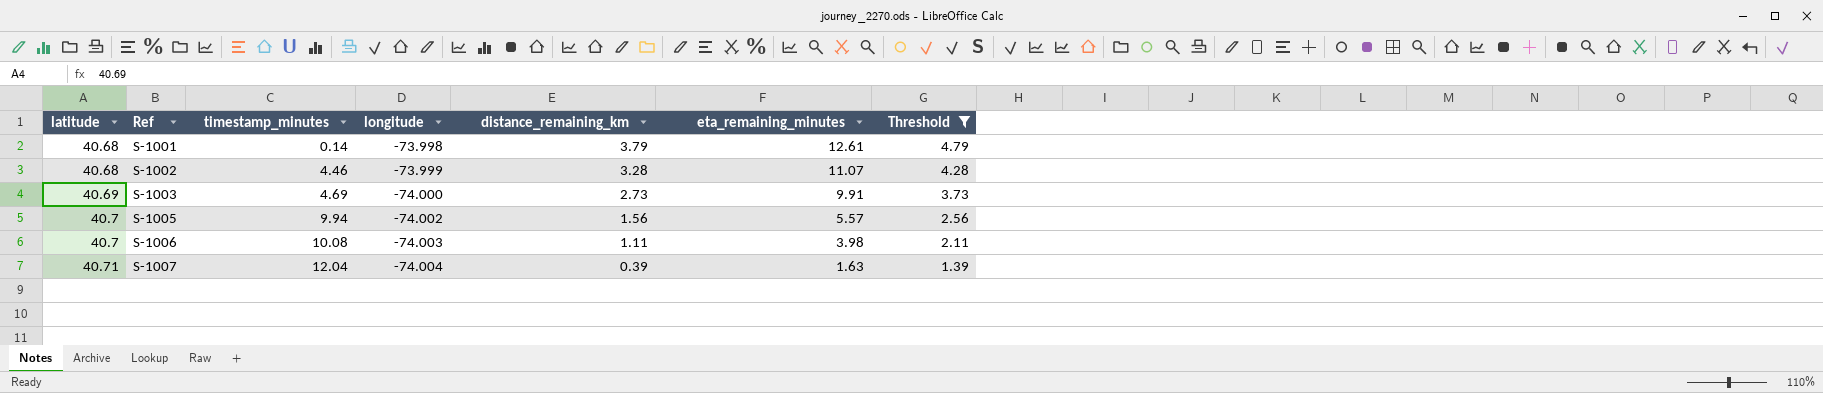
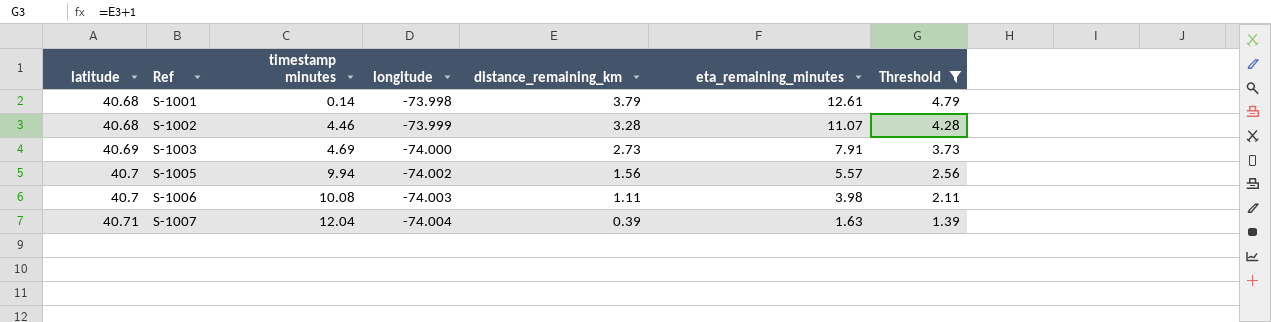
column name: timestamp_minutes -> timestamp minutes
S-1003 | eta_remaining_minutes: 9.91 -> 7.91

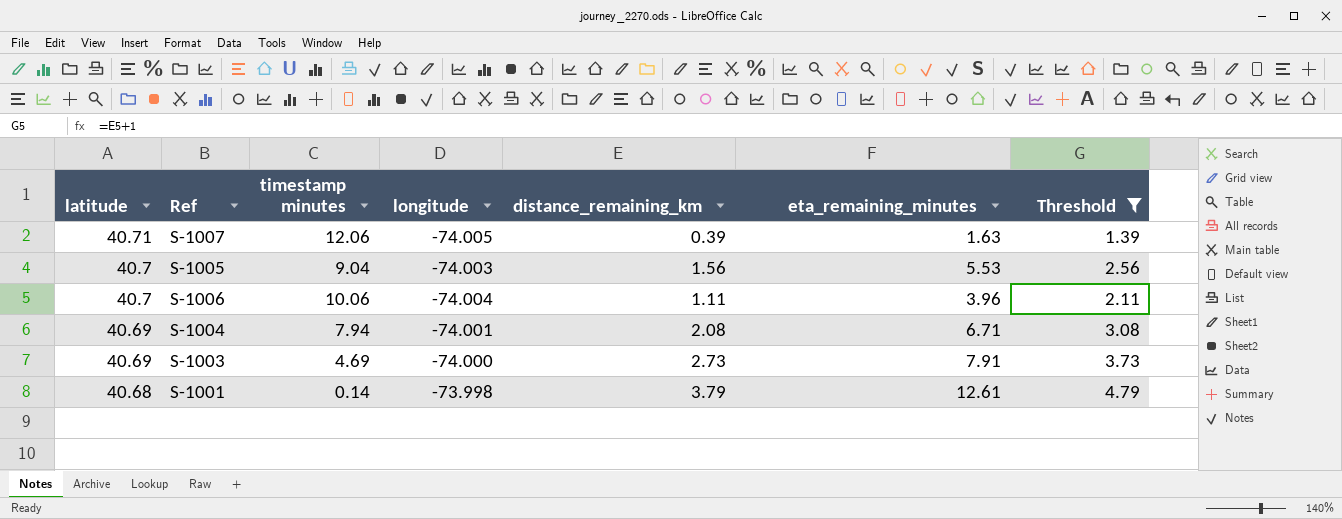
row order: latitude ascending -> latitude descending
row S-1002: 40.68 | 4.46 | -73.999 | 3.28 | 11.07 | 4.28 -> none
S-1007 | timestamp minutes: 12.04 -> 12.06
S-1007 | longitude: -74.004 -> -74.005
S-1005 | timestamp minutes: 9.94 -> 9.04
S-1005 | longitude: -74.002 -> -74.003
S-1005 | eta_remaining_minutes: 5.57 -> 5.53
S-1006 | timestamp minutes: 10.08 -> 10.06
S-1006 | longitude: -74.003 -> -74.004
S-1006 | eta_remaining_minutes: 3.98 -> 3.96
row S-1004: none -> 40.69 | 7.94 | -74.001 | 2.08 | 6.71 | 3.08

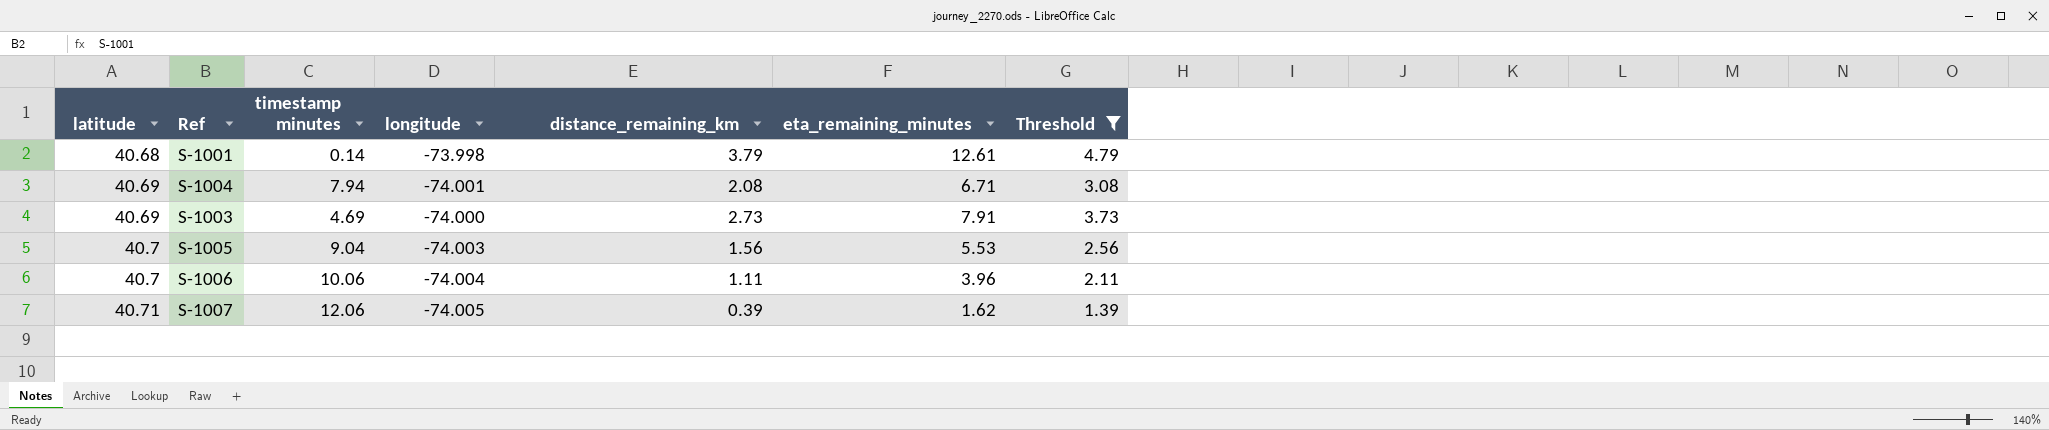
row order: latitude descending -> latitude ascending
S-1007 | eta_remaining_minutes: 1.63 -> 1.62

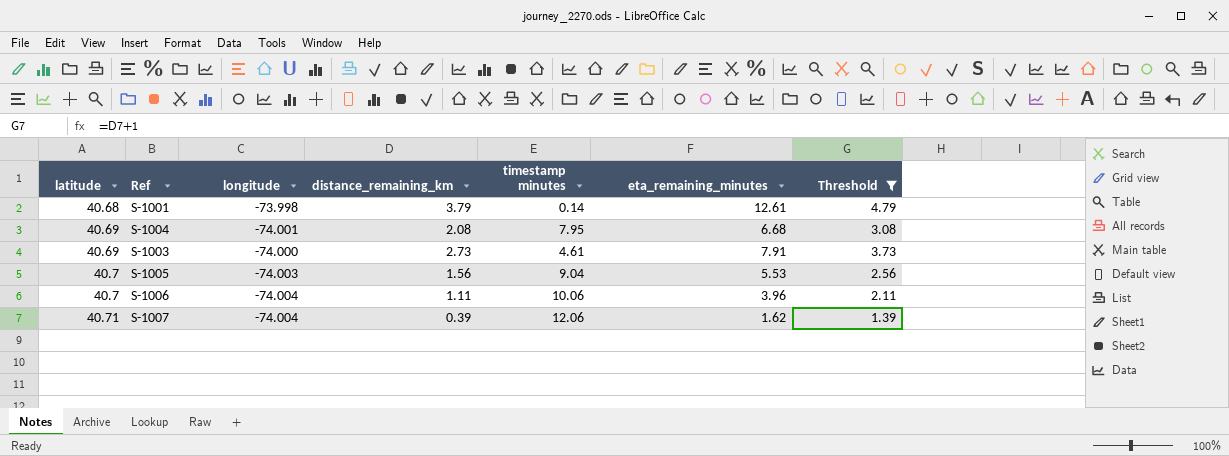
column timestamp minutes | position: 3 -> 5
S-1004 | timestamp minutes: 7.94 -> 7.95
S-1004 | eta_remaining_minutes: 6.71 -> 6.68
S-1003 | timestamp minutes: 4.69 -> 4.61
S-1007 | longitude: -74.005 -> -74.004

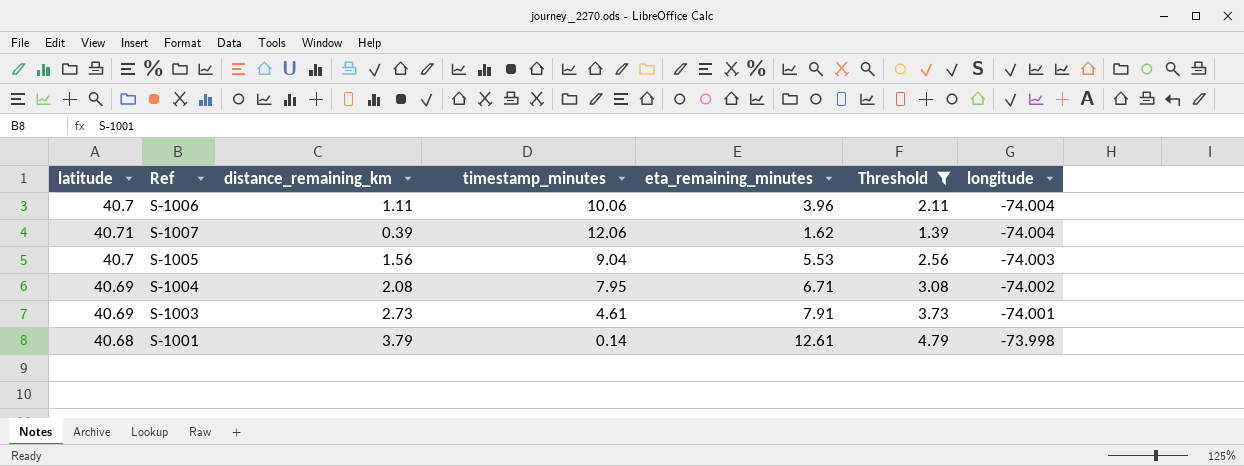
row order: latitude ascending -> longitude ascending
column name: timestamp minutes -> timestamp_minutes
column longitude | position: 3 -> 7
S-1004 | eta_remaining_minutes: 6.68 -> 6.71
S-1004 | longitude: -74.001 -> -74.002
S-1003 | longitude: -74.000 -> -74.001

